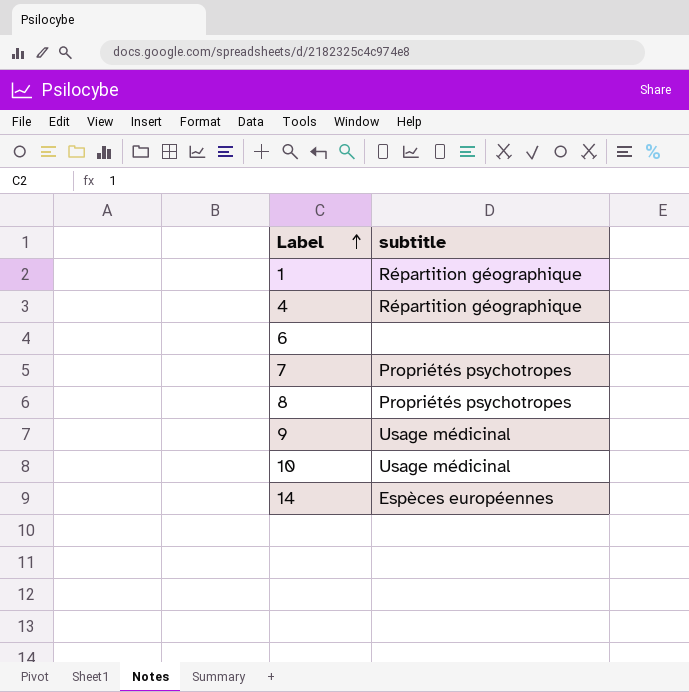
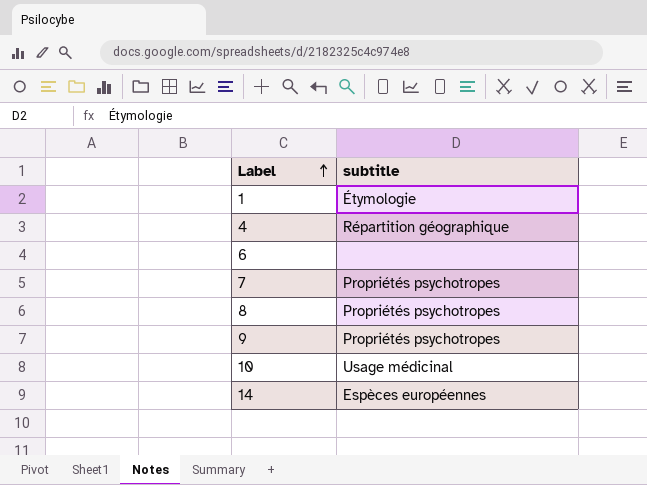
1 | subtitle: Répartition géographique -> Étymologie
9 | subtitle: Usage médicinal -> Propriétés psychotropes

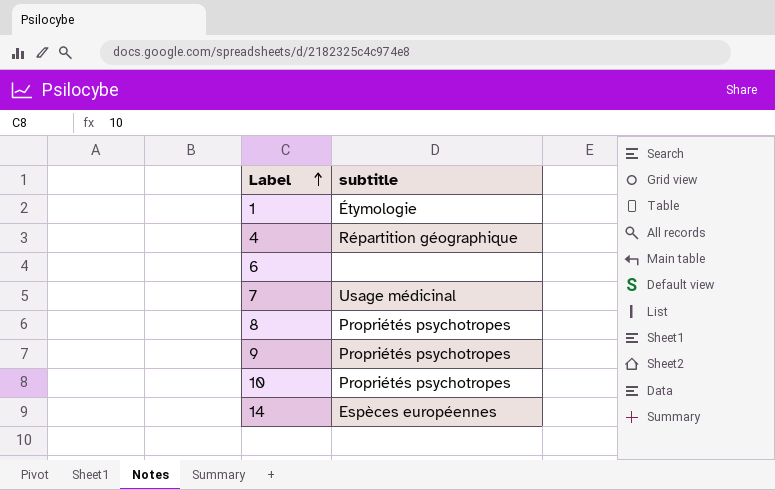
7 | subtitle: Propriétés psychotropes -> Usage médicinal
10 | subtitle: Usage médicinal -> Propriétés psychotropes

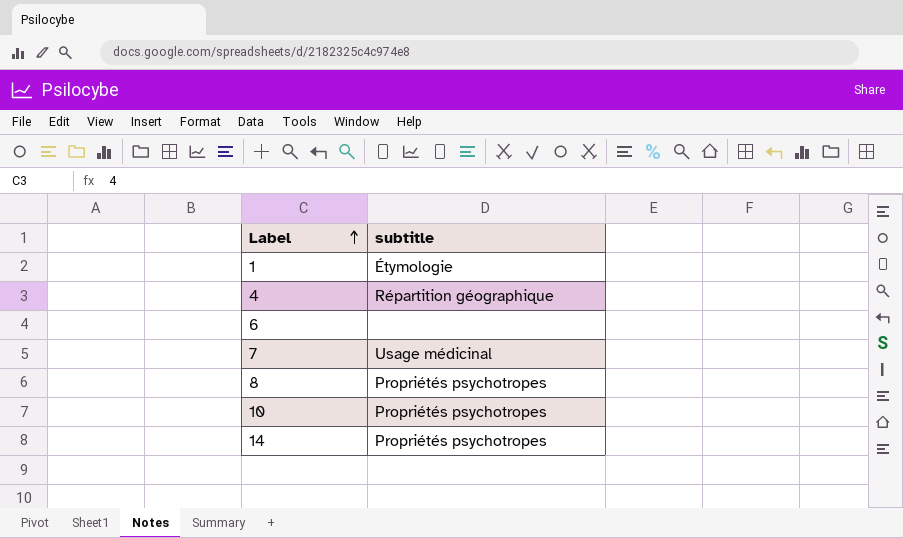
row 9: Propriétés psychotropes -> none
14 | subtitle: Espèces européennes -> Propriétés psychotropes

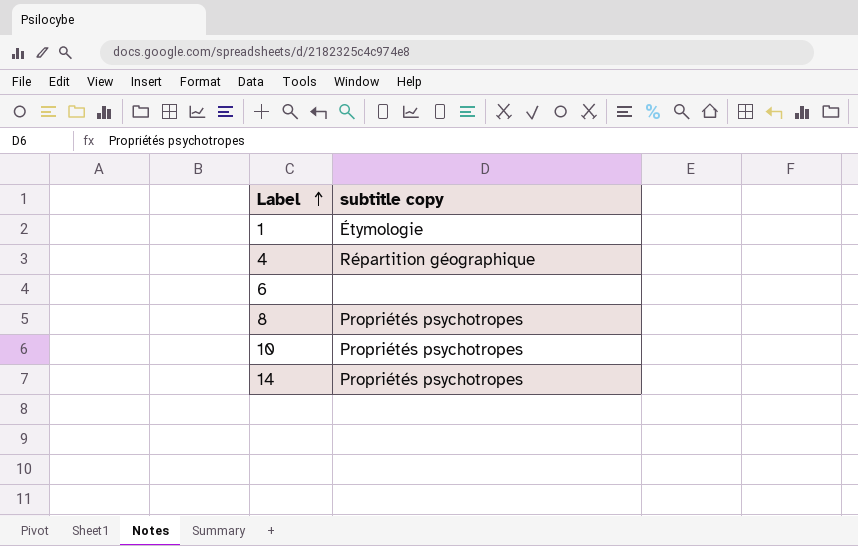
column name: subtitle -> subtitle copy
row 7: Usage médicinal -> none

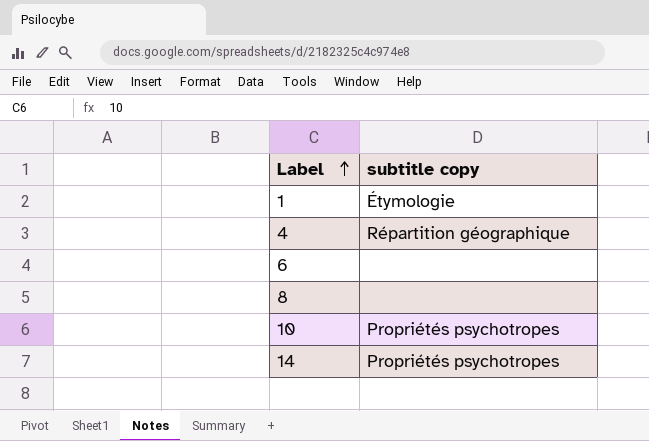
8 | subtitle copy: Propriétés psychotropes -> none

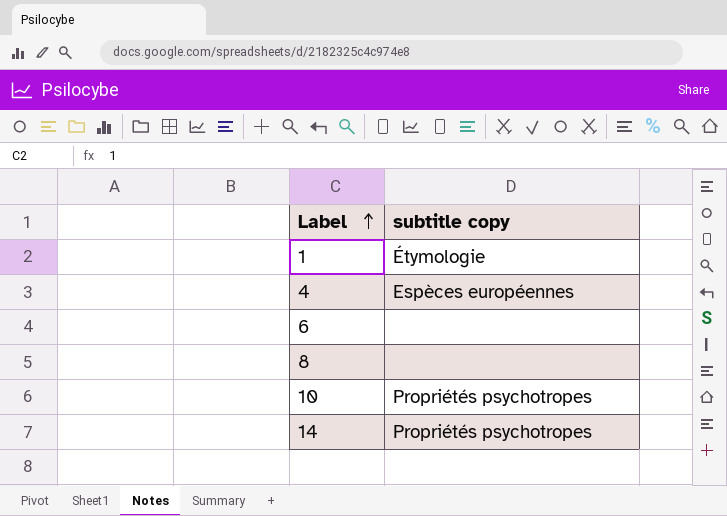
4 | subtitle copy: Répartition géographique -> Espèces européennes

